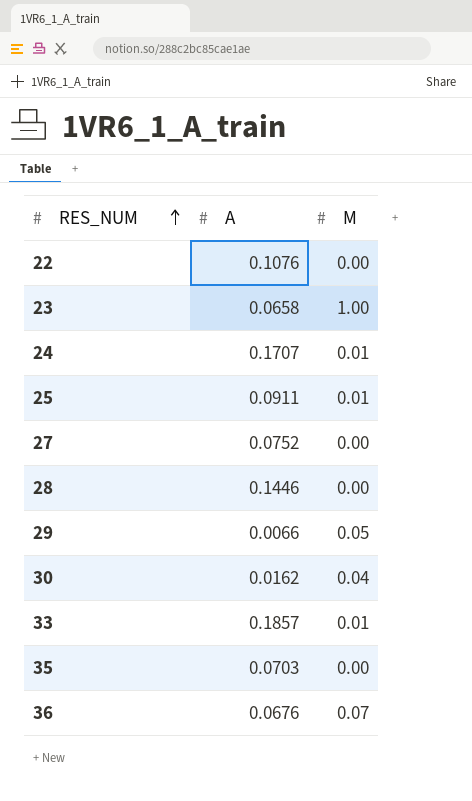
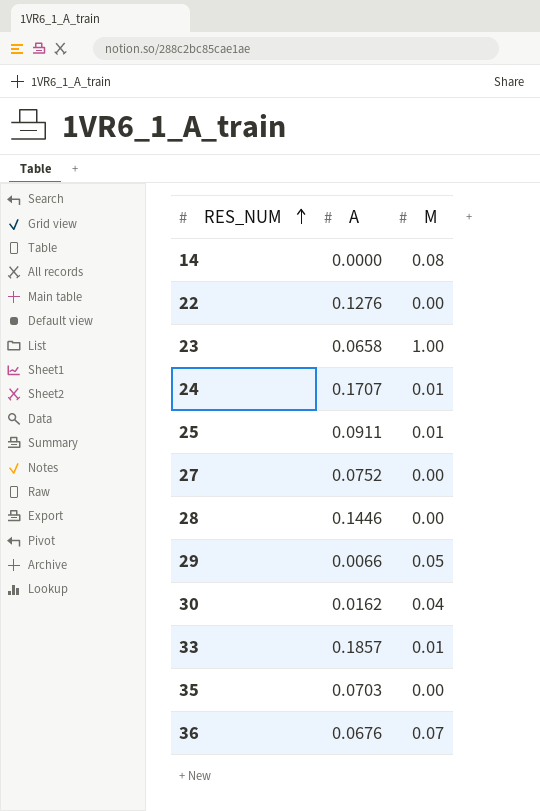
row 14: none -> 0.0000 | 0.08
22 | A: 0.1076 -> 0.1276

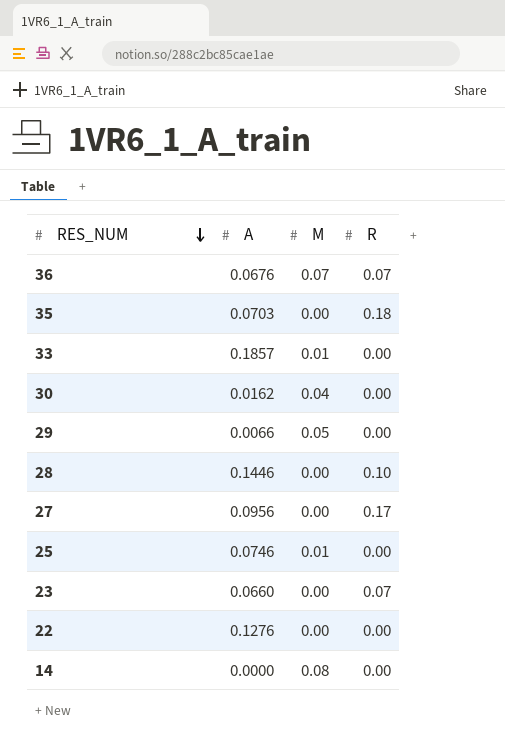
row order: RES_NUM ascending -> RES_NUM descending
column R | position: none -> 4
row 24: 0.1707 | 0.01 -> none
27 | A: 0.0752 -> 0.0956
25 | A: 0.0911 -> 0.0746
23 | A: 0.0658 -> 0.0660
23 | M: 1.00 -> 0.00

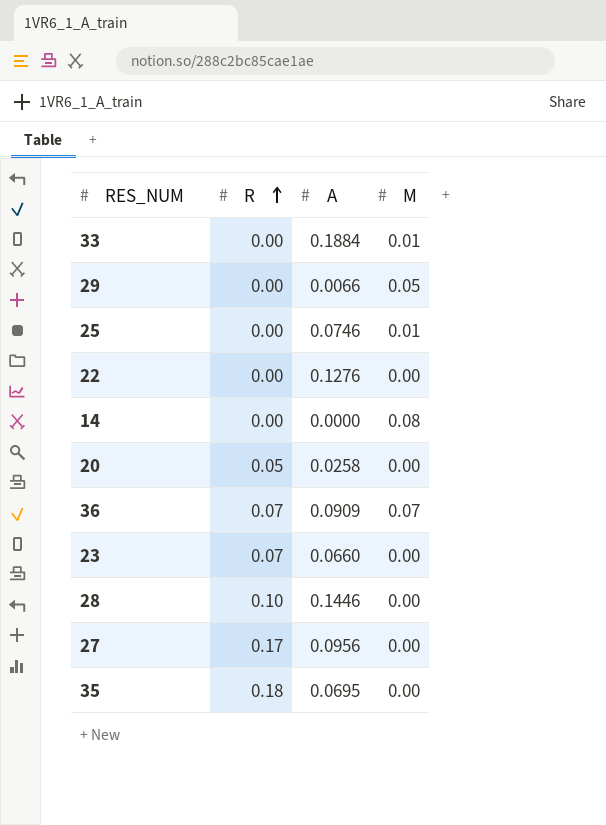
row order: RES_NUM descending -> R ascending
column R | position: 4 -> 2
row 30: 0.0162 | 0.04 | 0.00 -> none
33 | A: 0.1857 -> 0.1884
row 20: none -> 0.05 | 0.0258 | 0.00
36 | A: 0.0676 -> 0.0909
35 | A: 0.0703 -> 0.0695

